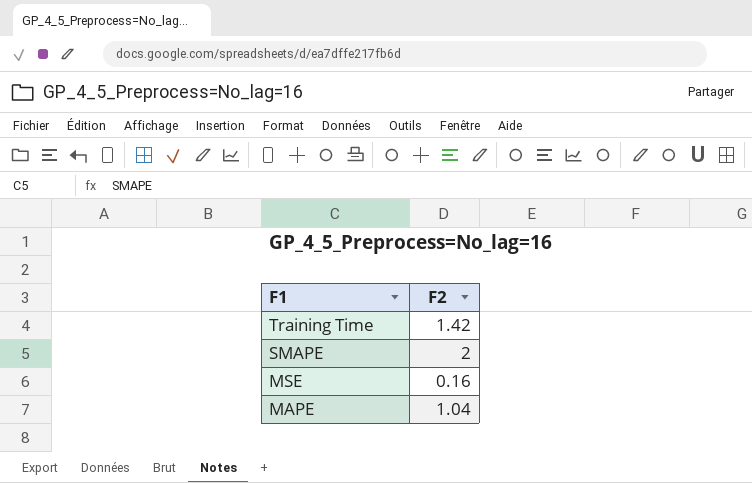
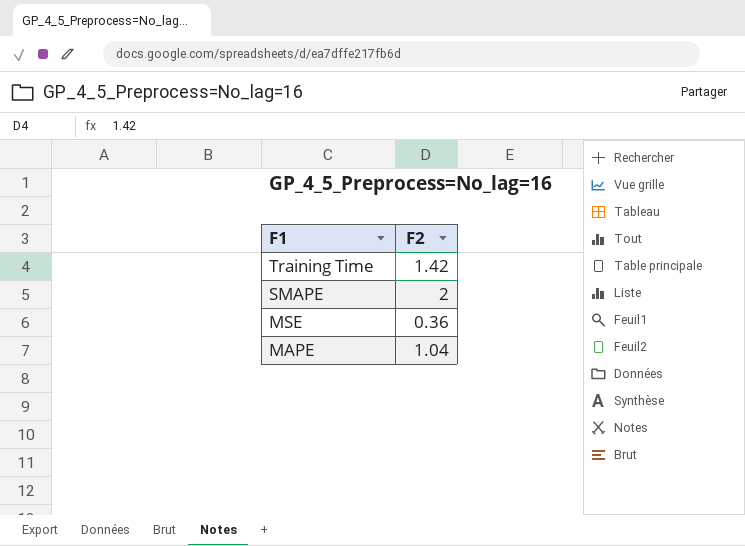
MSE | F2: 0.16 -> 0.36

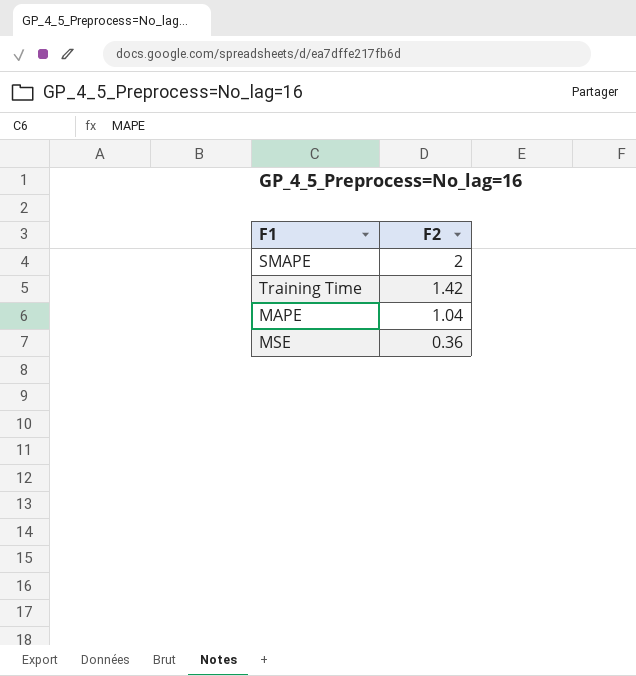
row order: F1 descending -> F2 descending

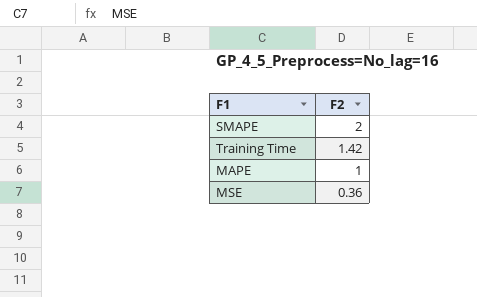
MAPE | F2: 1.04 -> 1

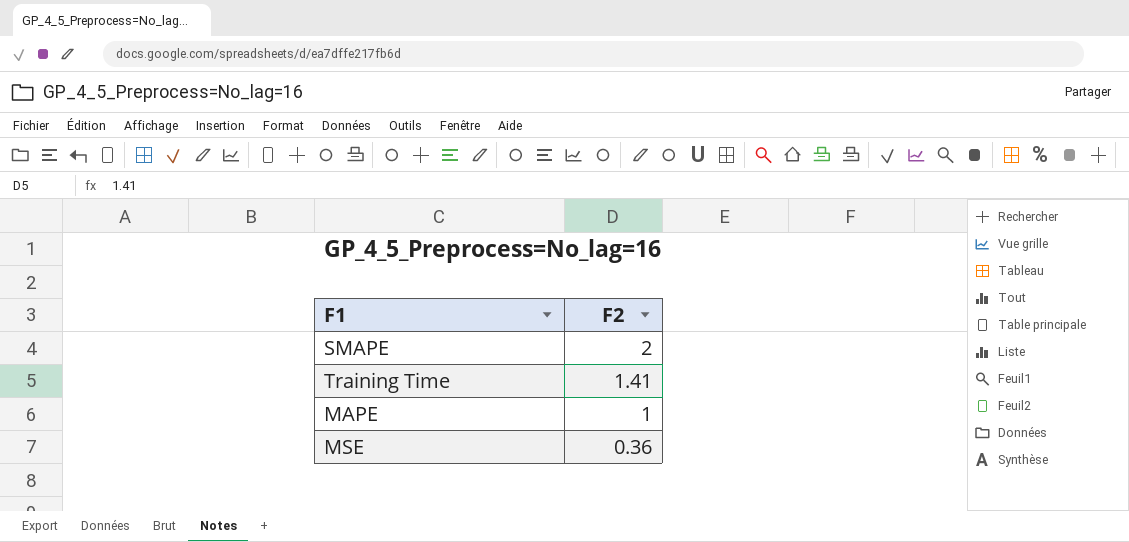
Training Time | F2: 1.42 -> 1.41

